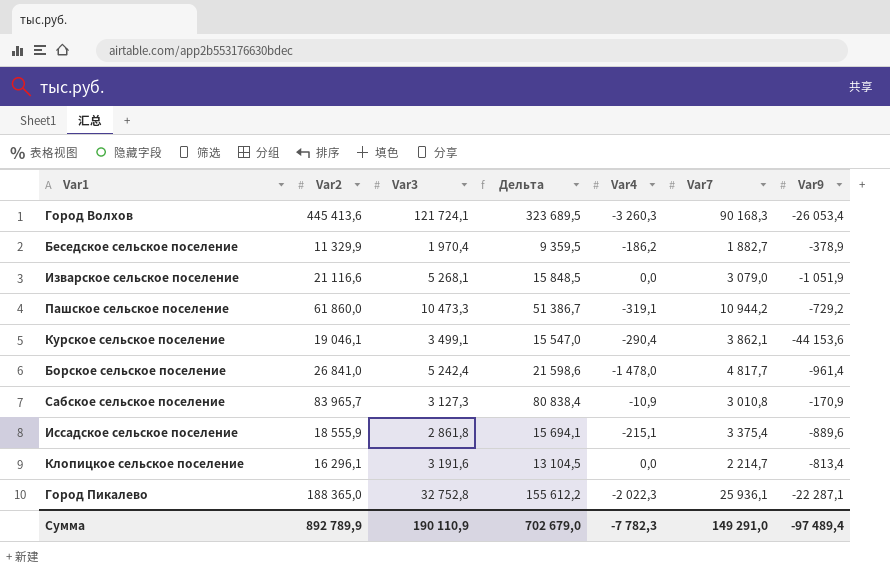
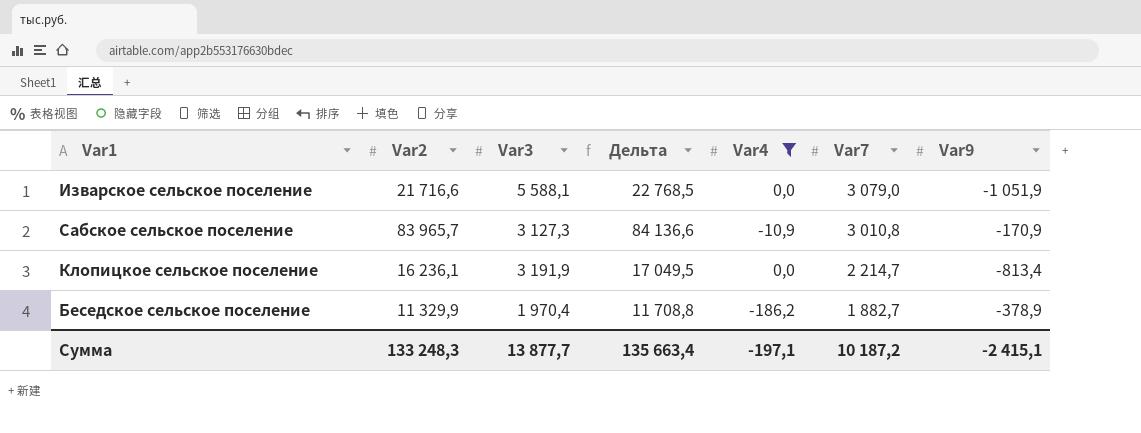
filter: none -> Var4 >= -186,2
row order: none -> Var7 descending
column Дельта | formula: [Var2] - [Var3] -> [Var2] - [Var9]
Изварское сельское поселение | Var2: 21 116,6 -> 21 716,6
Изварское сельское поселение | Var3: 5 268,1 -> 5 588,1
Клопицкое сельское поселение | Var2: 16 296,1 -> 16 236,1
Клопицкое сельское поселение | Var3: 3 191,6 -> 3 191,9
Сумма | Var2: 892 789,9 -> 133 248,3
Сумма | Var3: 190 110,9 -> 13 877,7
Сумма | Дельта: 702 679,0 -> 135 663,4
Сумма | Var4: -7 782,3 -> -197,1
Сумма | Var7: 149 291,0 -> 10 187,2
Сумма | Var9: -97 489,4 -> -2 415,1

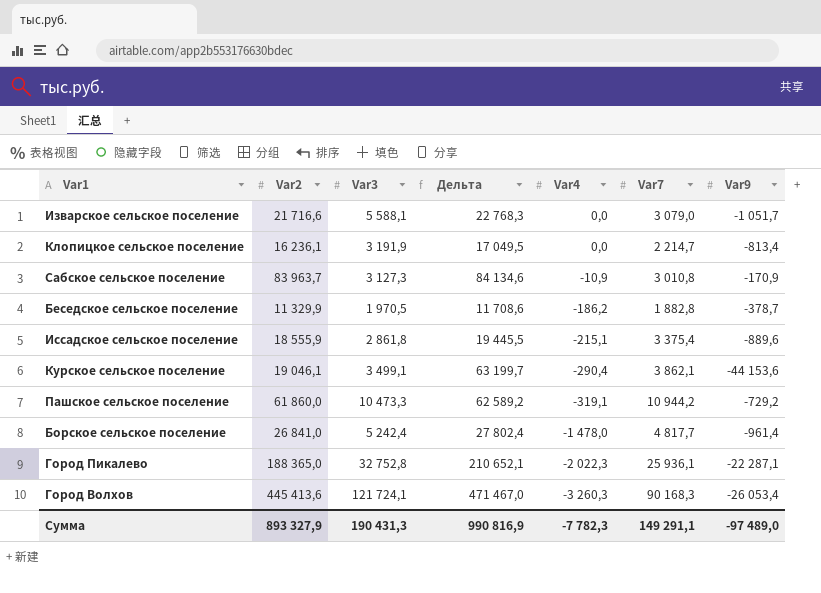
filter: Var4 >= -186,2 -> none
row order: Var7 descending -> Var4 descending
Изварское сельское поселение | Дельта: 22 768,5 -> 22 768,3
Изварское сельское поселение | Var9: -1 051,9 -> -1 051,7
Сабское сельское поселение | Var2: 83 965,7 -> 83 963,7
Сабское сельское поселение | Дельта: 84 136,6 -> 84 134,6
Беседское сельское поселение | Var3: 1 970,4 -> 1 970,5
Беседское сельское поселение | Дельта: 11 708,8 -> 11 708,6
Беседское сельское поселение | Var7: 1 882,7 -> 1 882,8
Беседское сельское поселение | Var9: -378,9 -> -378,7
Сумма | Var2: 133 248,3 -> 893 327,9
Сумма | Var3: 13 877,7 -> 190 431,3
Сумма | Дельта: 135 663,4 -> 990 816,9
Сумма | Var4: -197,1 -> -7 782,3
Сумма | Var7: 10 187,2 -> 149 291,1
Сумма | Var9: -2 415,1 -> -97 489,0

